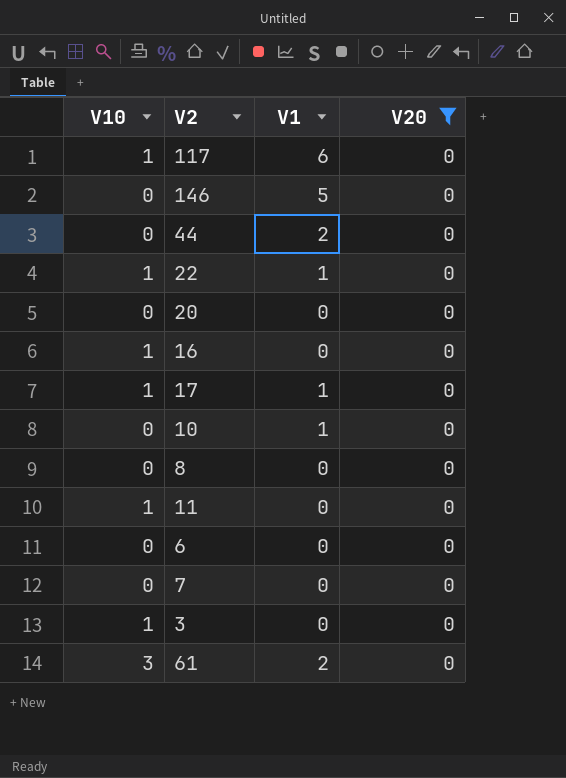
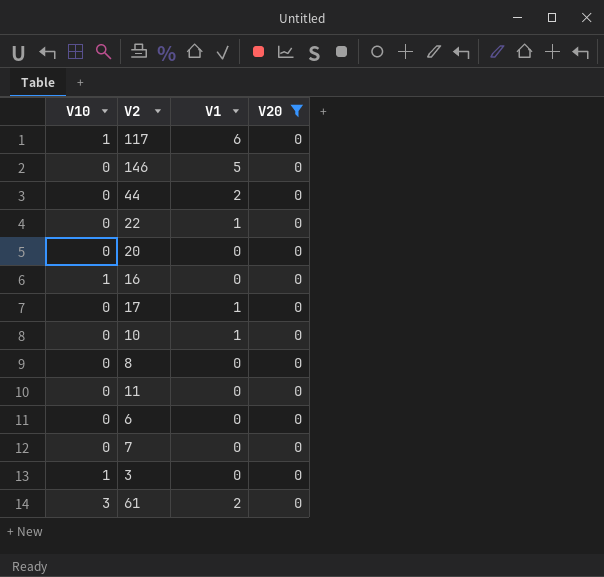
22 | V10: 1 -> 0
17 | V10: 1 -> 0
11 | V10: 1 -> 0

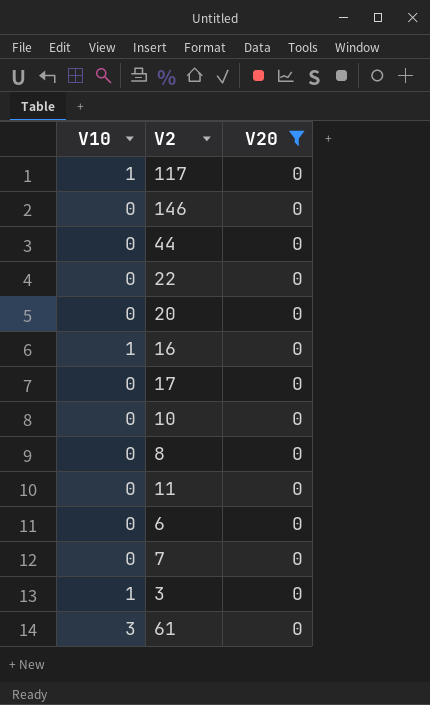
column V1 | position: 3 -> none

